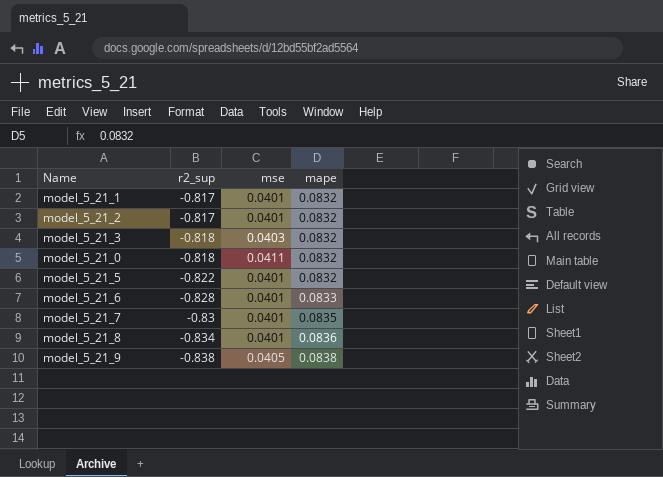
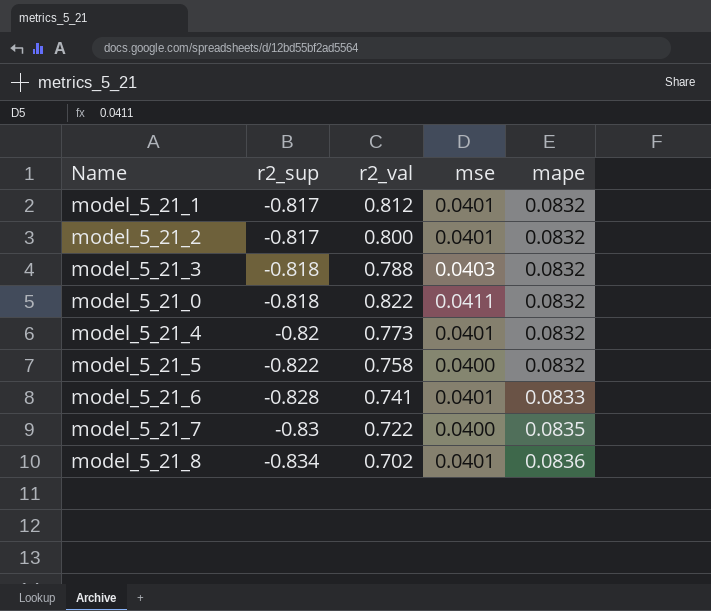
column r2_val | position: none -> 3
row model_5_21_9: -0.838 | 0.0405 | 0.0838 -> none
row model_5_21_4: none -> -0.82 | 0.773 | 0.0401 | 0.0832
model_5_21_5 | mse: 0.0401 -> 0.0400
model_5_21_7 | mse: 0.0401 -> 0.0400

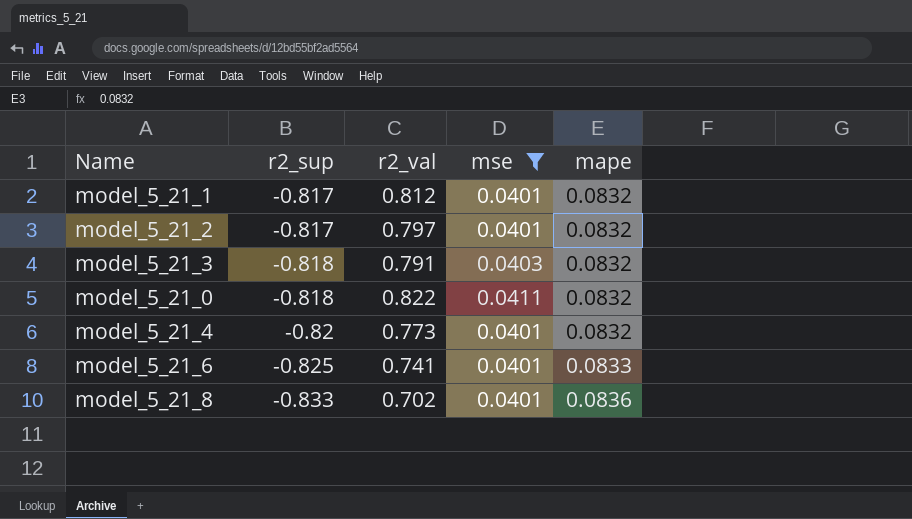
filter: none -> mse != 0.0400
model_5_21_2 | r2_val: 0.800 -> 0.797
model_5_21_3 | r2_val: 0.788 -> 0.791
model_5_21_6 | r2_sup: -0.828 -> -0.825
model_5_21_8 | r2_sup: -0.834 -> -0.833

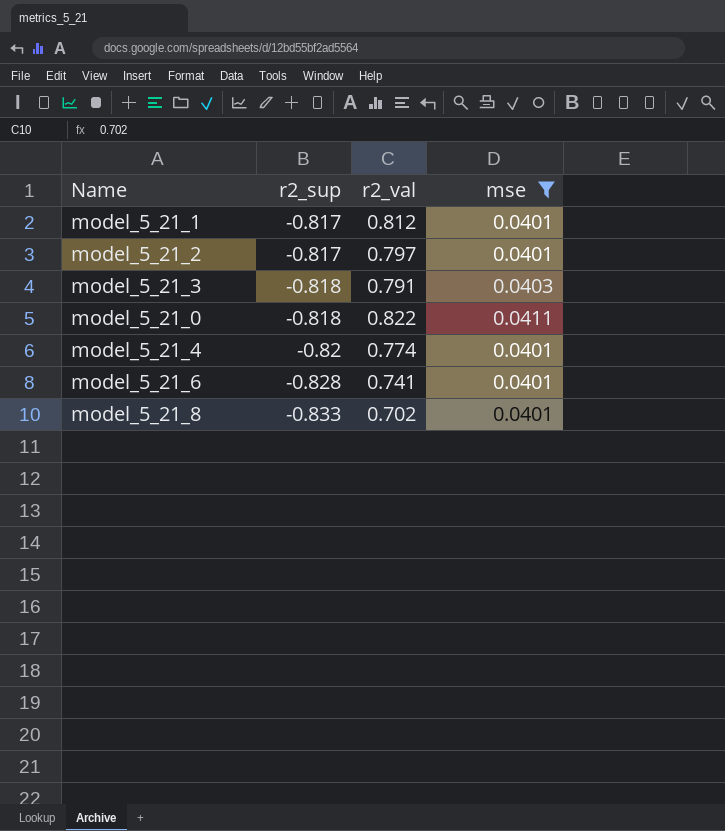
column mape | position: 5 -> none
model_5_21_4 | r2_val: 0.773 -> 0.774
model_5_21_6 | r2_sup: -0.825 -> -0.828

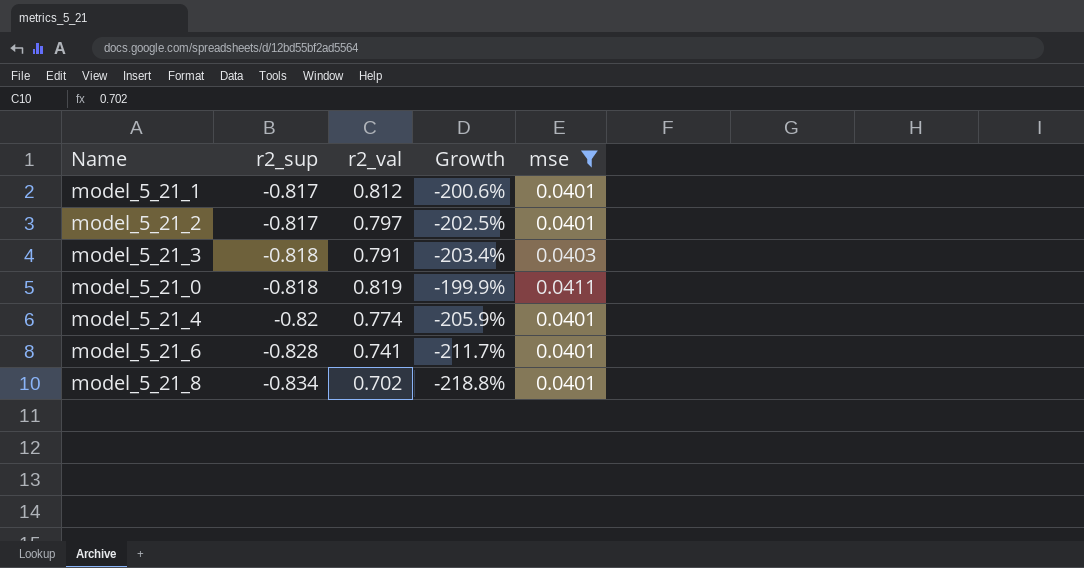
column Growth | formula: none -> ([r2_sup] - [r2_val]) / [r2_val]
model_5_21_0 | r2_val: 0.822 -> 0.819
model_5_21_8 | r2_sup: -0.833 -> -0.834

